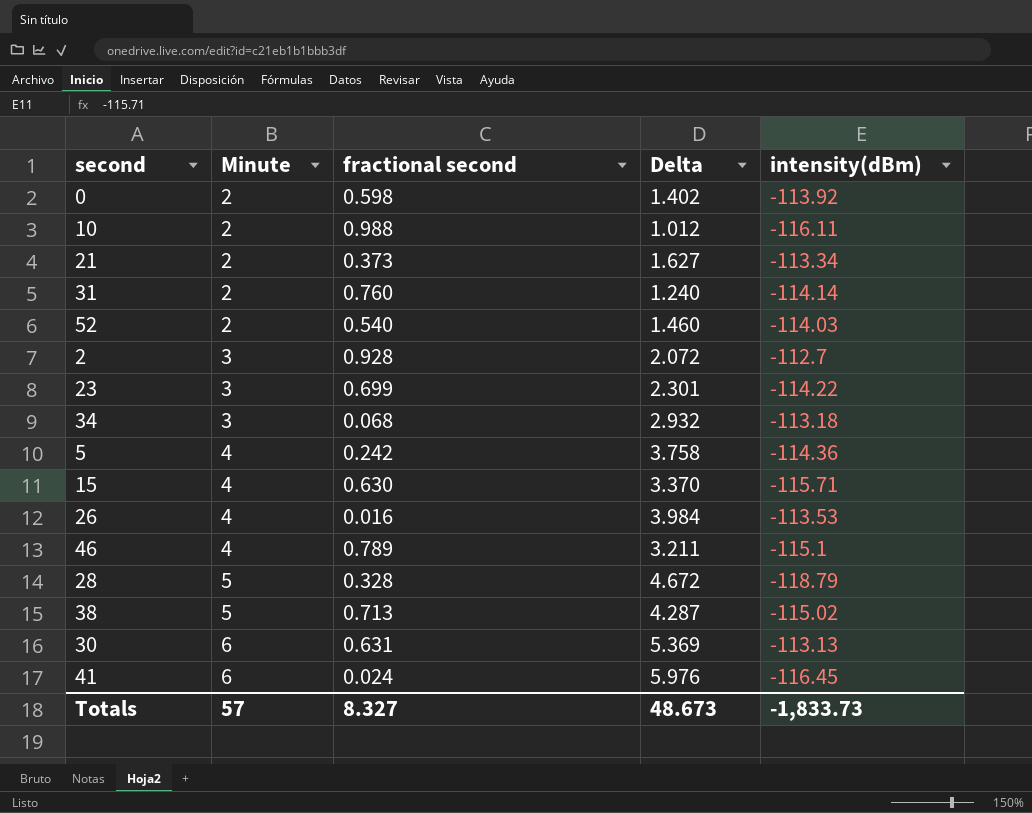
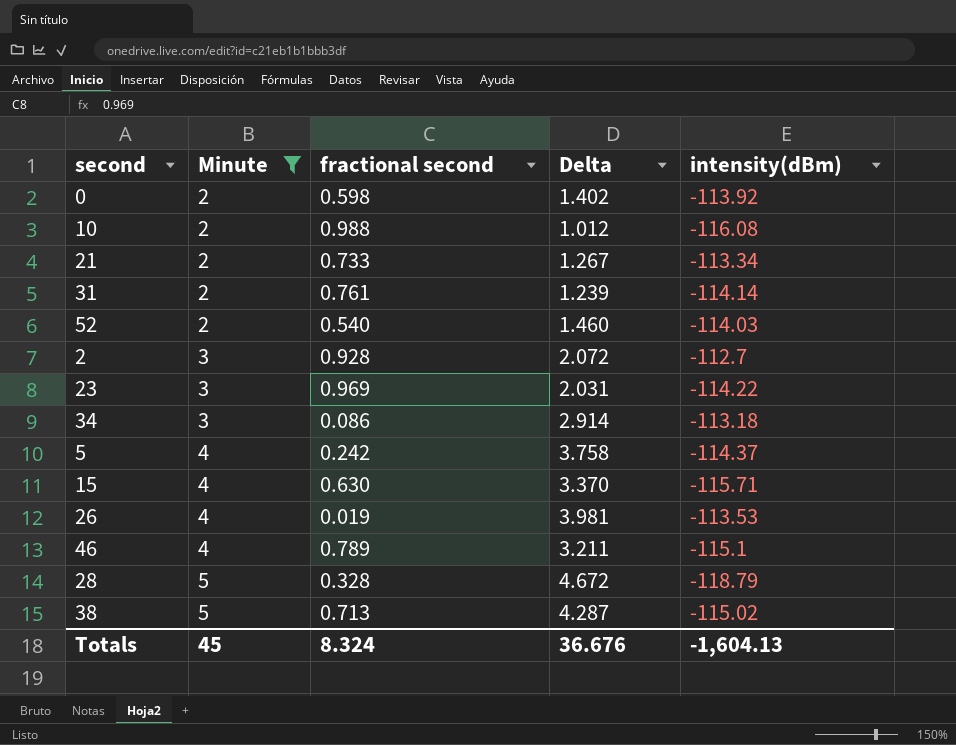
filter: none -> Minute != 6
10 | intensity(dBm): -116.11 -> -116.08
21 | fractional second: 0.373 -> 0.733
21 | Delta: 1.627 -> 1.267
31 | fractional second: 0.760 -> 0.761
31 | Delta: 1.240 -> 1.239
23 | fractional second: 0.699 -> 0.969
23 | Delta: 2.301 -> 2.031
34 | fractional second: 0.068 -> 0.086
34 | Delta: 2.932 -> 2.914
5 | intensity(dBm): -114.36 -> -114.37
26 | fractional second: 0.016 -> 0.019
26 | Delta: 3.984 -> 3.981
Totals | Minute: 57 -> 45
Totals | fractional second: 8.327 -> 8.324
Totals | Delta: 48.673 -> 36.676
Totals | intensity(dBm): -1,833.73 -> -1,604.13

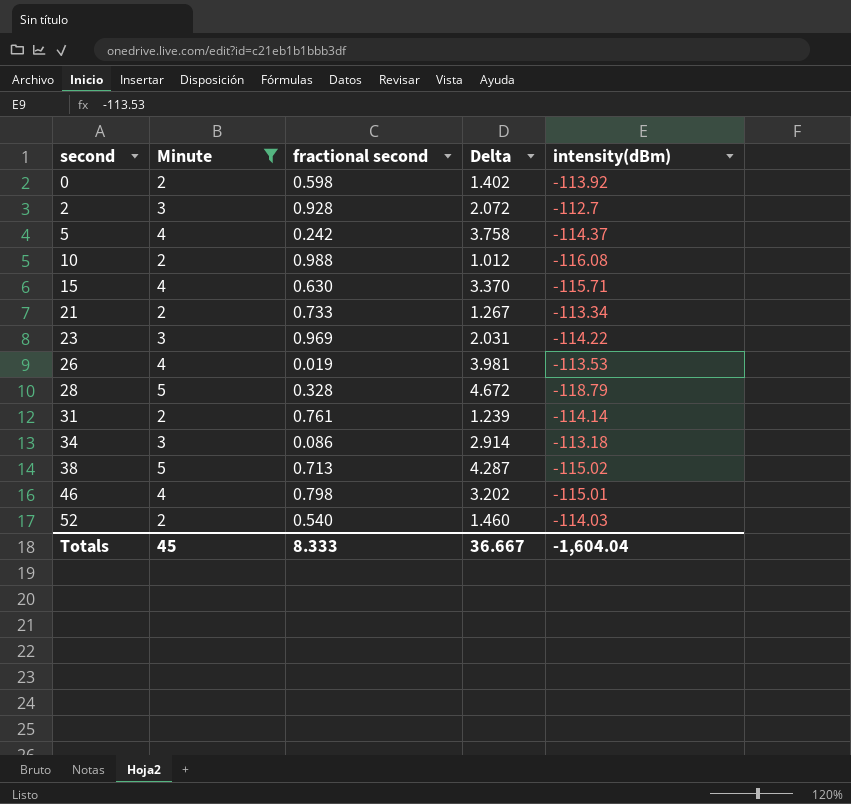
row order: Minute ascending -> second ascending
46 | fractional second: 0.789 -> 0.798
46 | Delta: 3.211 -> 3.202
46 | intensity(dBm): -115.1 -> -115.01
Totals | fractional second: 8.324 -> 8.333
Totals | Delta: 36.676 -> 36.667
Totals | intensity(dBm): -1,604.13 -> -1,604.04

